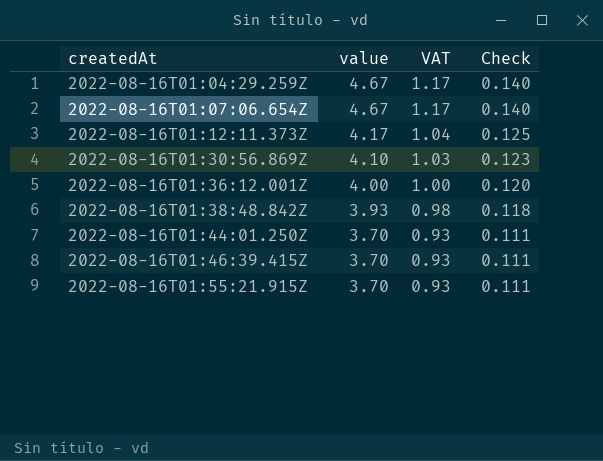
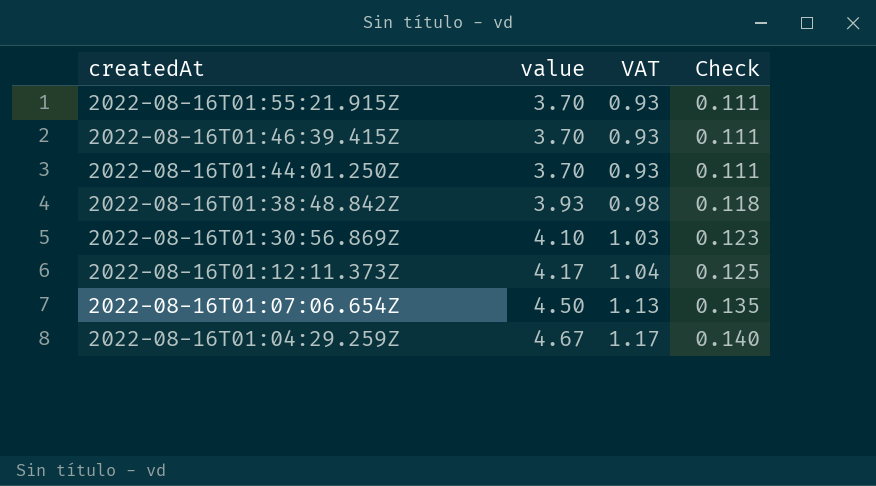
row order: createdAt ascending -> createdAt descending
row 2022-08-16T01:36:12.001Z: 4.00 | 1.00 | 0.120 -> none
2022-08-16T01:07:06.654Z | value: 4.67 -> 4.50
2022-08-16T01:07:06.654Z | VAT: 1.17 -> 1.13
2022-08-16T01:07:06.654Z | Check: 0.140 -> 0.135

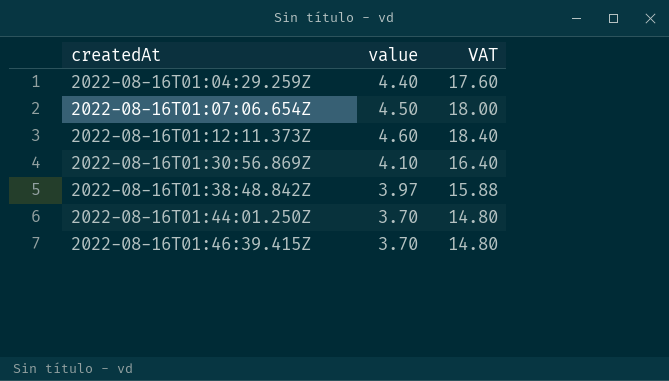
row order: createdAt descending -> createdAt ascending
column Check | formula: [value] * 0.03 -> none
column VAT | formula: [value] * 0.25 -> [value] * 4
row 2022-08-16T01:55:21.915Z: 3.70 | 0.93 | 0.111 -> none
2022-08-16T01:04:29.259Z | value: 4.67 -> 4.40
2022-08-16T01:12:11.373Z | value: 4.17 -> 4.60
2022-08-16T01:38:48.842Z | value: 3.93 -> 3.97

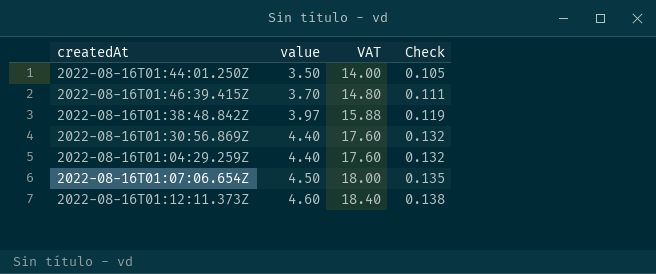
row order: createdAt ascending -> value ascending
column Check | formula: none -> [value] * 0.03
2022-08-16T01:44:01.250Z | value: 3.70 -> 3.50
2022-08-16T01:44:01.250Z | VAT: 14.80 -> 14.00
2022-08-16T01:30:56.869Z | value: 4.10 -> 4.40
2022-08-16T01:30:56.869Z | VAT: 16.40 -> 17.60

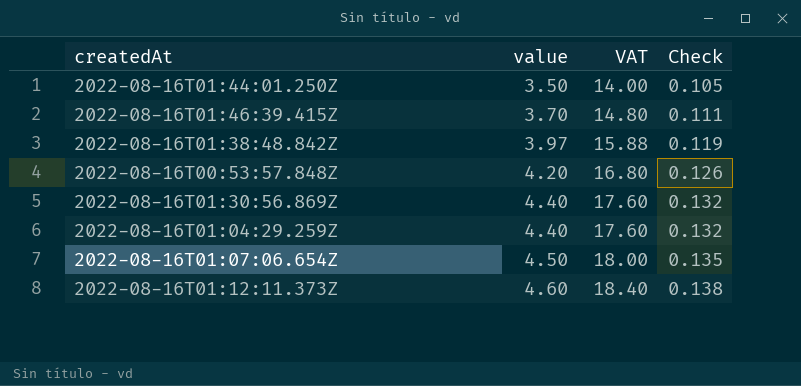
row 2022-08-16T00:53:57.848Z: none -> 4.20 | 16.80 | 0.126

